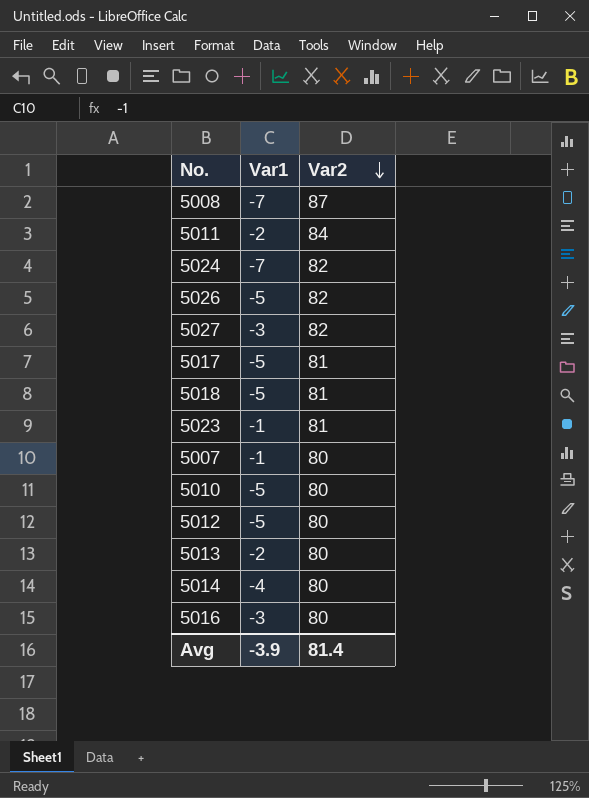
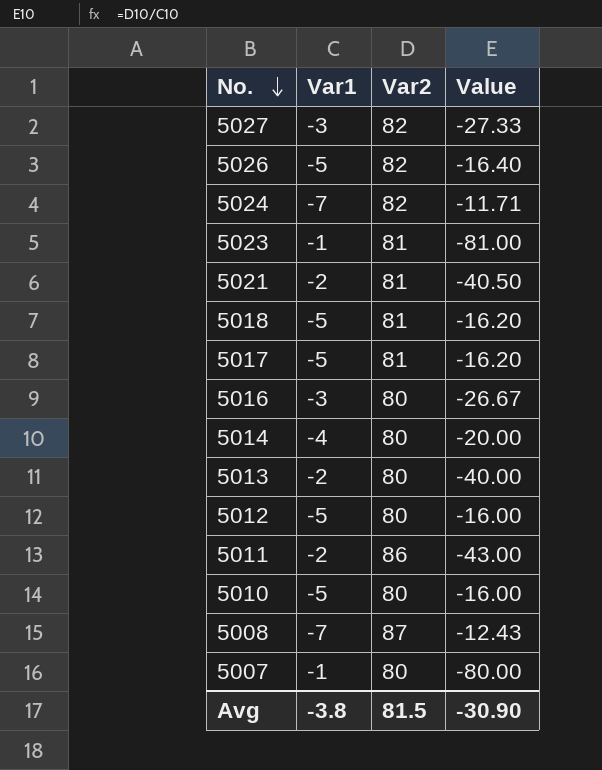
row order: Var2 descending -> No. descending
column Value | formula: none -> [Var2] / [Var1]
row 5021: none -> -2 | 81 | -40.50
5011 | Var2: 84 -> 86
Avg | Var1: -3.9 -> -3.8
Avg | Var2: 81.4 -> 81.5

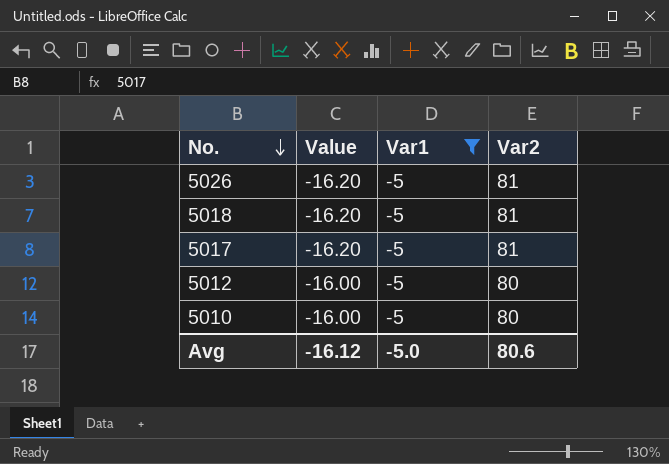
filter: none -> Var1 = -5
column Value | position: 4 -> 2
5026 | Value: -16.40 -> -16.20
5026 | Var2: 82 -> 81
Avg | Value: -30.90 -> -16.12
Avg | Var1: -3.8 -> -5.0
Avg | Var2: 81.5 -> 80.6

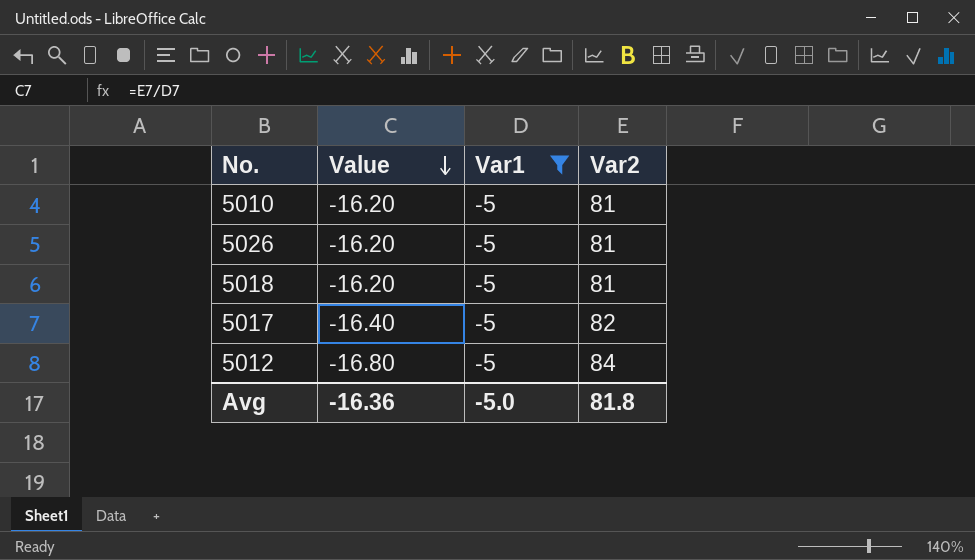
row order: No. descending -> Value descending
5010 | Value: -16.00 -> -16.20
5010 | Var2: 80 -> 81
5017 | Value: -16.20 -> -16.40
5017 | Var2: 81 -> 82
5012 | Value: -16.00 -> -16.80
5012 | Var2: 80 -> 84
Avg | Value: -16.12 -> -16.36
Avg | Var2: 80.6 -> 81.8

